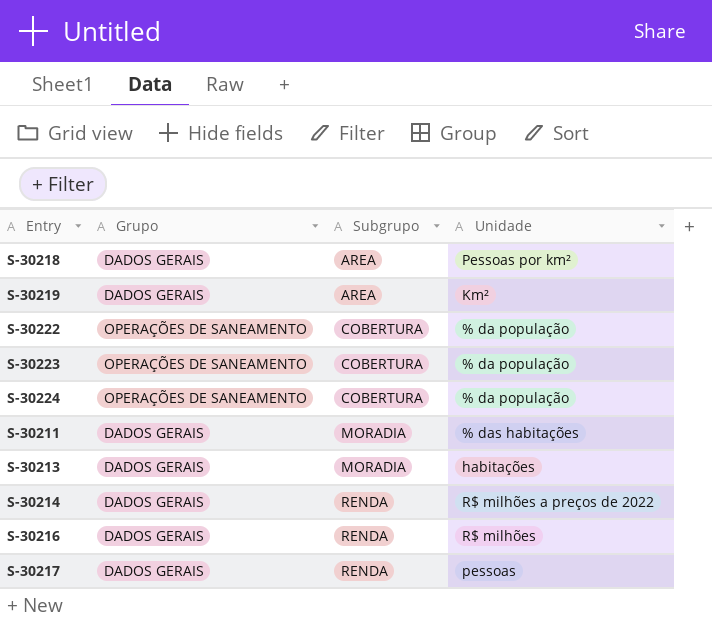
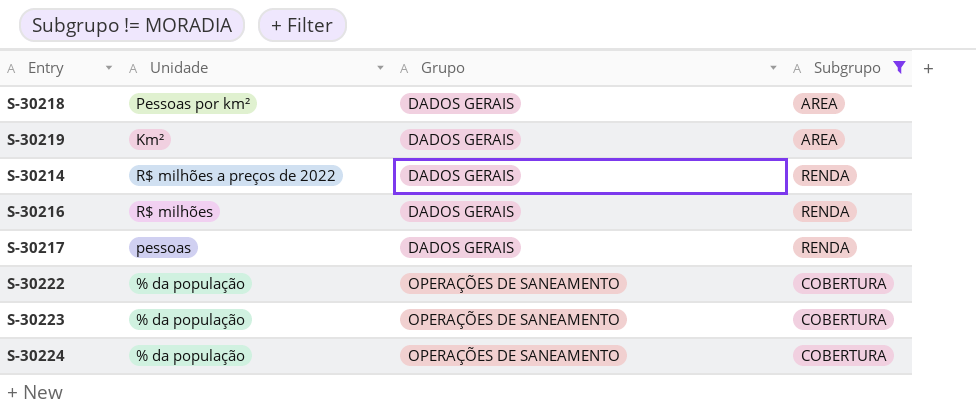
filter: none -> Subgrupo != MORADIA
row order: Subgrupo ascending -> Grupo ascending
column Unidade | position: 4 -> 2

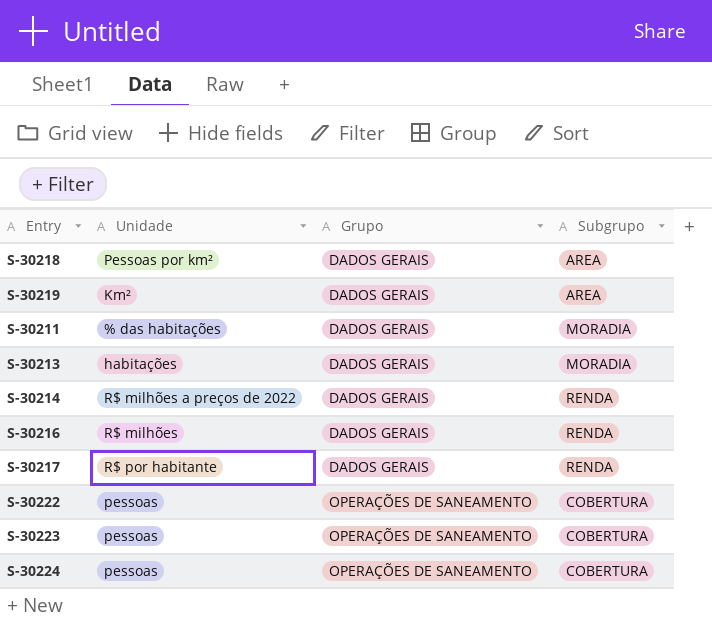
filter: Subgrupo != MORADIA -> none
S-30217 | Unidade: pessoas -> R$ por habitante
S-30222 | Unidade: % da população -> pessoas
S-30223 | Unidade: % da população -> pessoas
S-30224 | Unidade: % da população -> pessoas

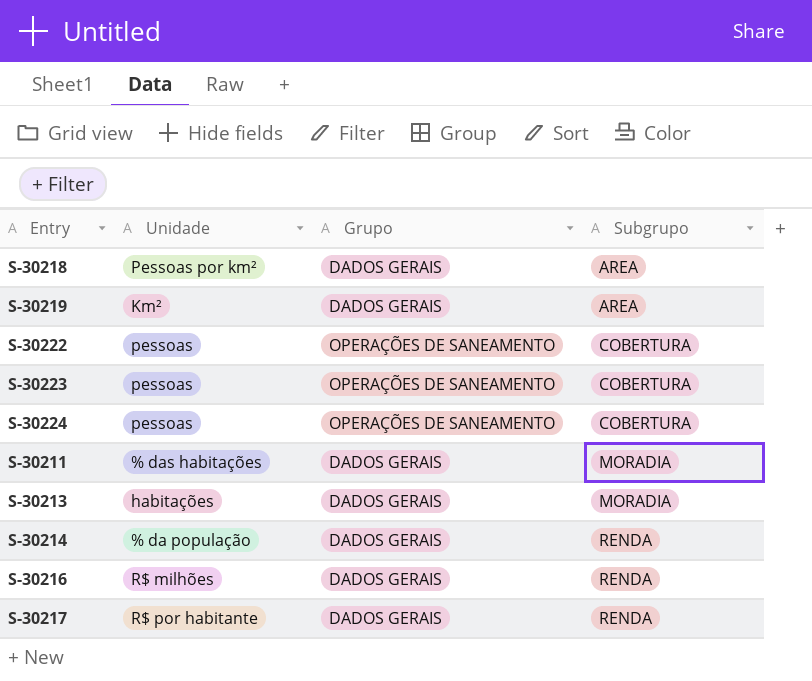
row order: Grupo ascending -> Subgrupo ascending
S-30214 | Unidade: R$ milhões a preços de 2022 -> % da população

